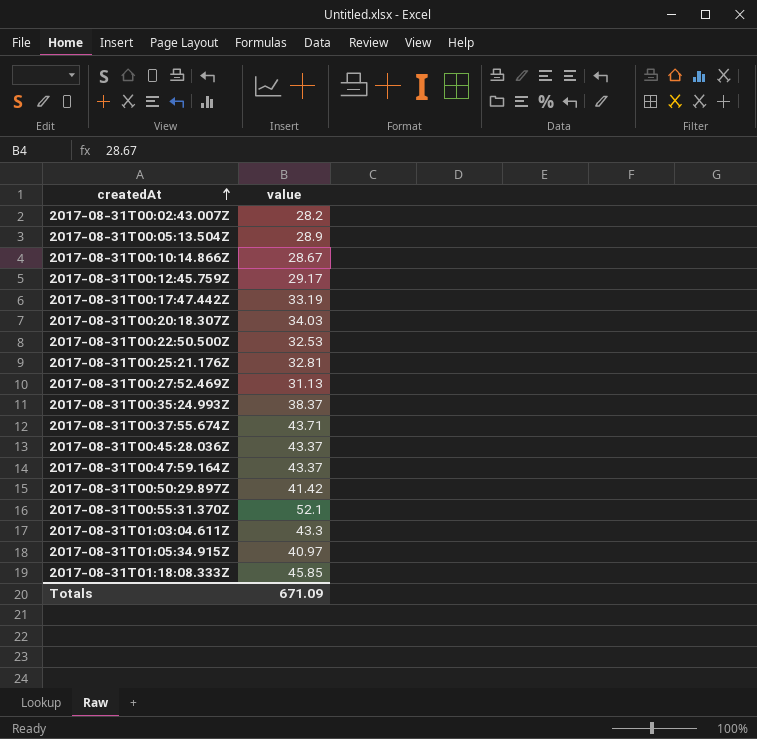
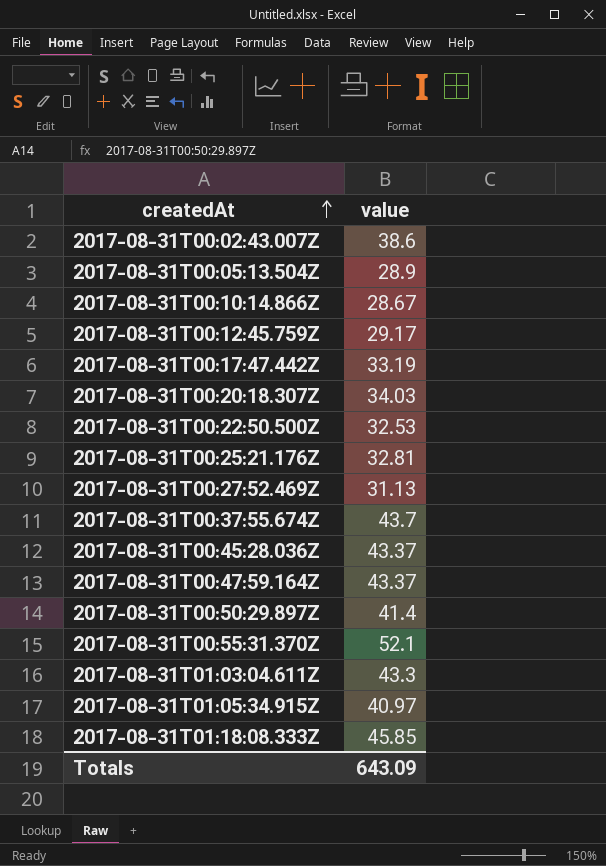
row 2017-08-31T00:35:24.993Z: 38.37 -> none
2017-08-31T00:02:43.007Z | value: 28.2 -> 38.6
2017-08-31T00:37:55.674Z | value: 43.71 -> 43.7
2017-08-31T00:50:29.897Z | value: 41.42 -> 41.4
Totals | value: 671.09 -> 643.09

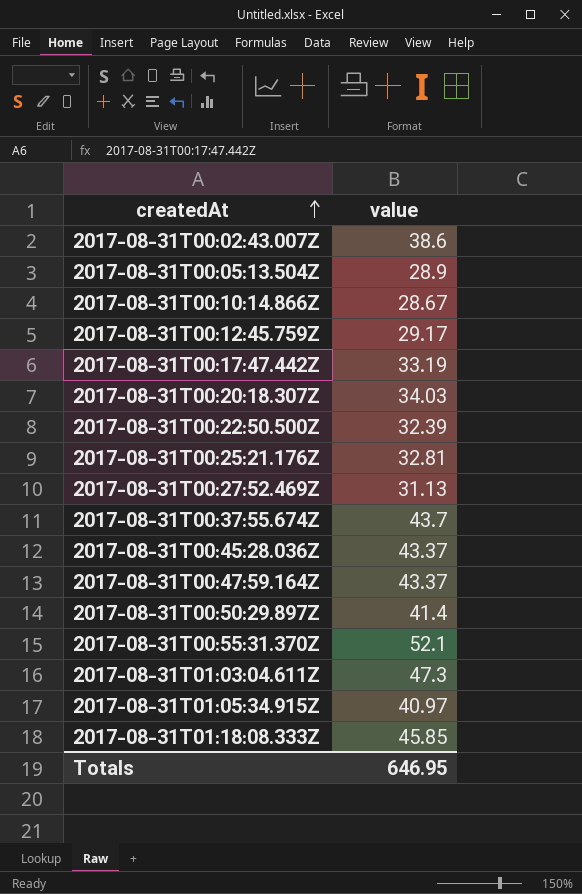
2017-08-31T00:22:50.500Z | value: 32.53 -> 32.39
2017-08-31T01:03:04.611Z | value: 43.3 -> 47.3
Totals | value: 643.09 -> 646.95

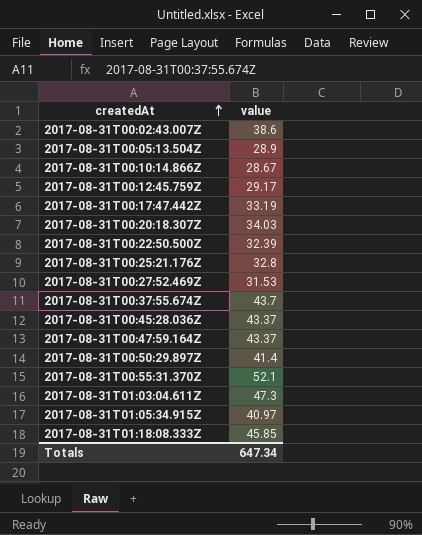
2017-08-31T00:25:21.176Z | value: 32.81 -> 32.8
2017-08-31T00:27:52.469Z | value: 31.13 -> 31.53
Totals | value: 646.95 -> 647.34

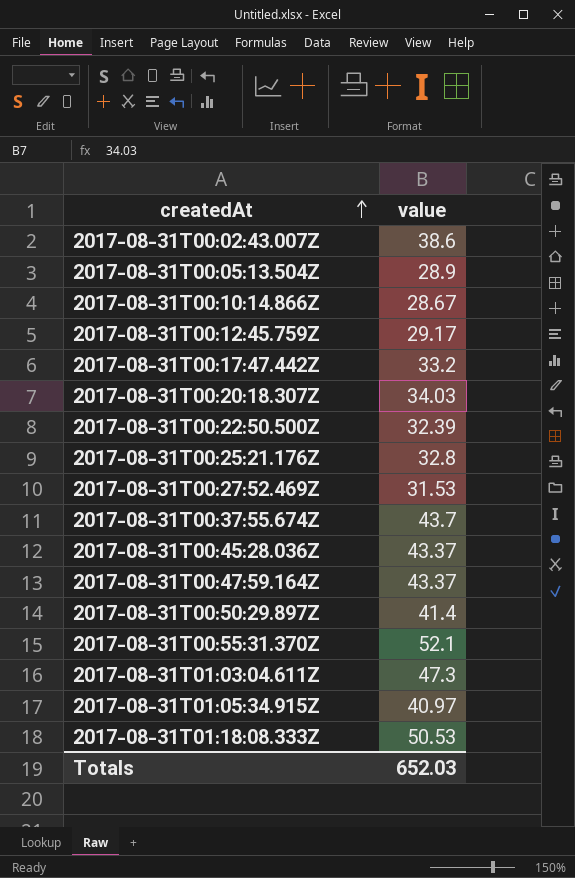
2017-08-31T00:17:47.442Z | value: 33.19 -> 33.2
2017-08-31T01:18:08.333Z | value: 45.85 -> 50.53
Totals | value: 647.34 -> 652.03

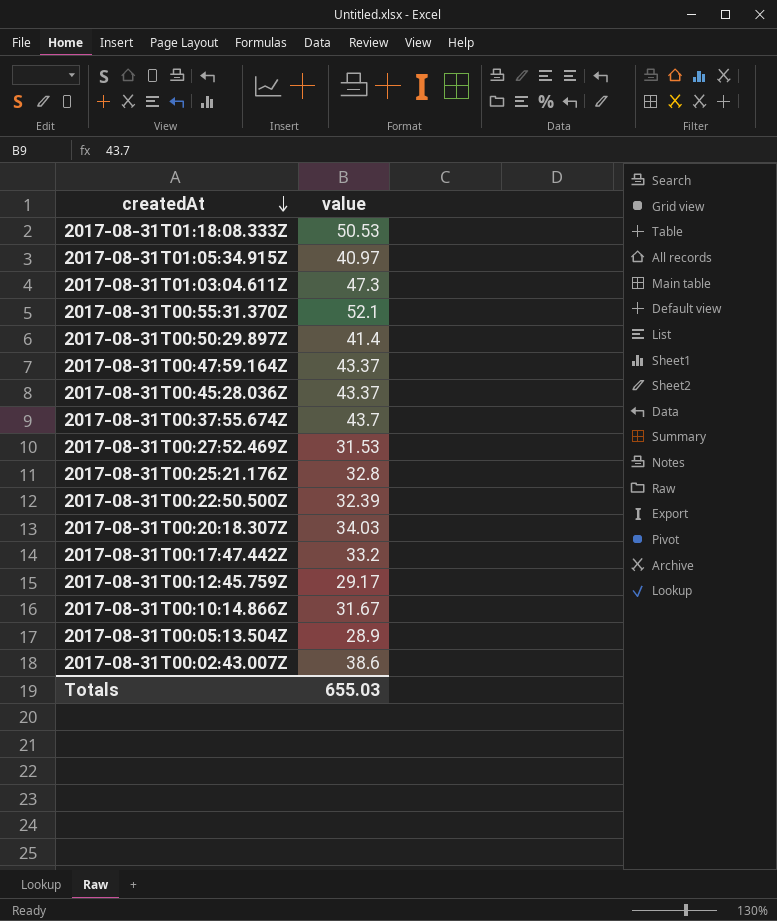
row order: createdAt ascending -> createdAt descending
2017-08-31T00:10:14.866Z | value: 28.67 -> 31.67
Totals | value: 652.03 -> 655.03

